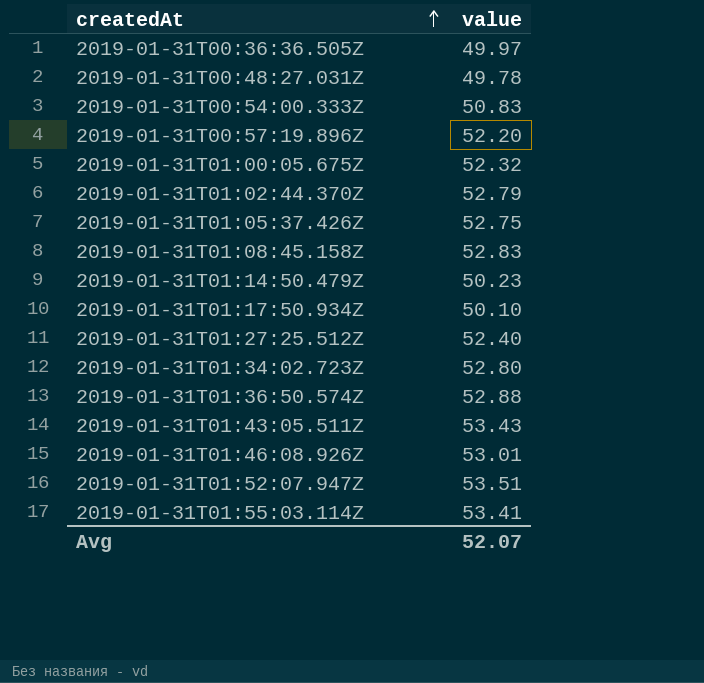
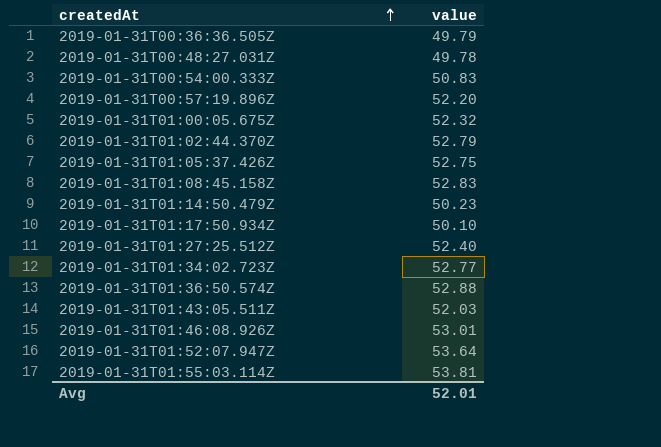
2019-01-31T00:36:36.505Z | value: 49.97 -> 49.79
2019-01-31T01:34:02.723Z | value: 52.80 -> 52.77
2019-01-31T01:43:05.511Z | value: 53.43 -> 52.03
2019-01-31T01:52:07.947Z | value: 53.51 -> 53.64
2019-01-31T01:55:03.114Z | value: 53.41 -> 53.81
Avg | value: 52.07 -> 52.01

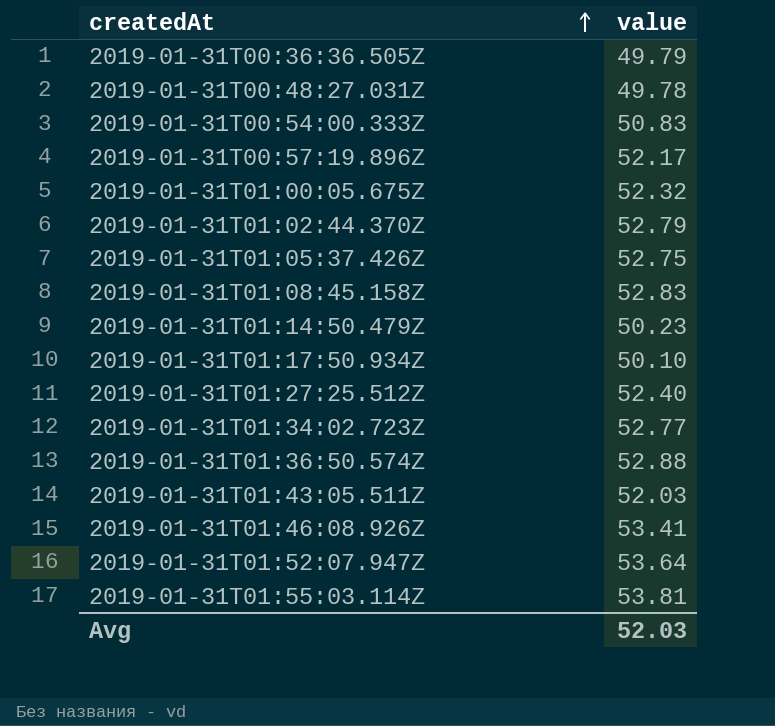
2019-01-31T00:57:19.896Z | value: 52.20 -> 52.17
2019-01-31T01:46:08.926Z | value: 53.01 -> 53.41
Avg | value: 52.01 -> 52.03

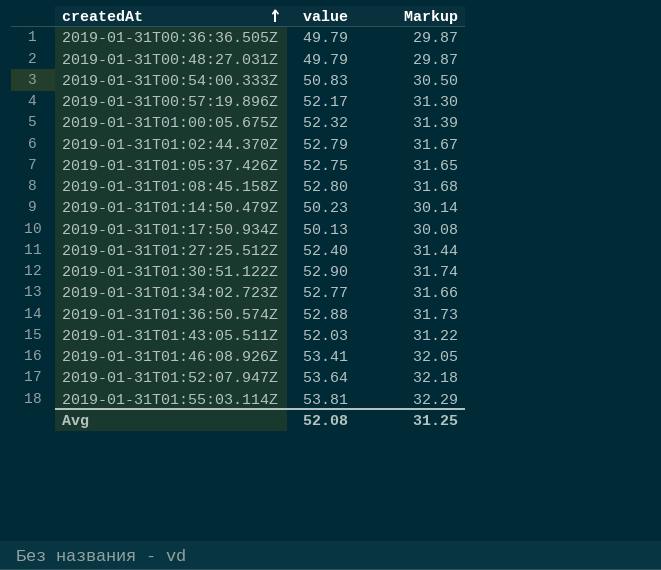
column Markup | formula: none -> [value] * 0.6
2019-01-31T00:48:27.031Z | value: 49.78 -> 49.79
2019-01-31T01:08:45.158Z | value: 52.83 -> 52.80
2019-01-31T01:17:50.934Z | value: 50.10 -> 50.13
row 2019-01-31T01:30:51.122Z: none -> 52.90 | 31.74
Avg | value: 52.03 -> 52.08

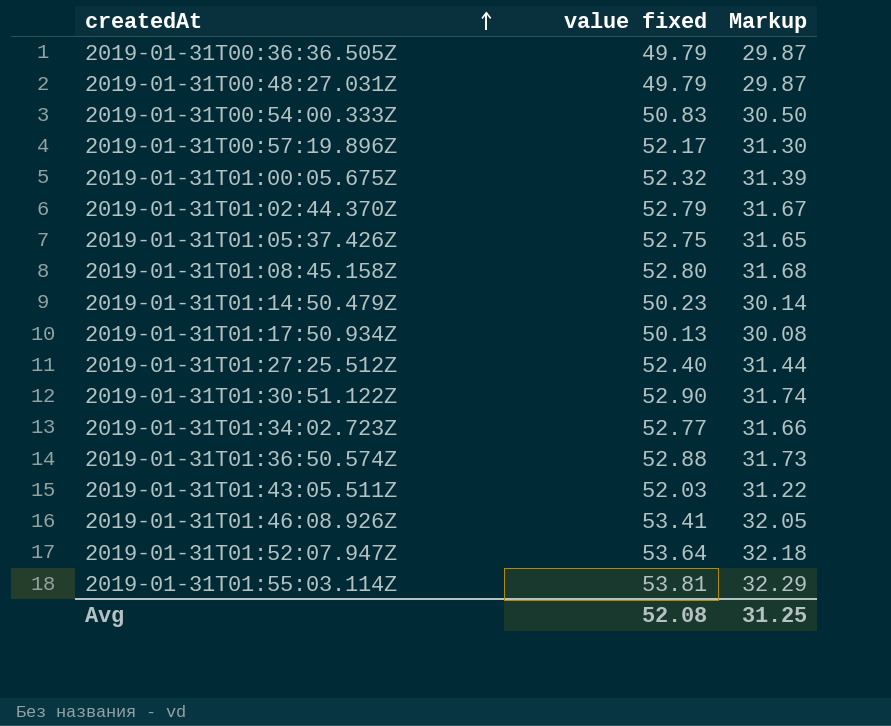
column name: value -> value fixed

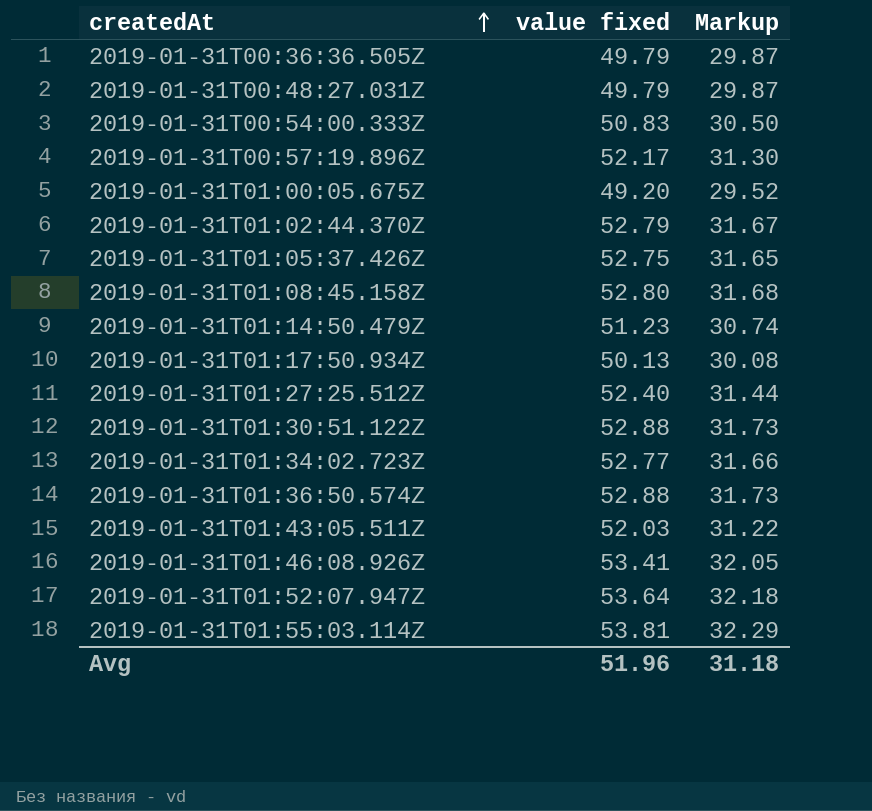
2019-01-31T01:00:05.675Z | value fixed: 52.32 -> 49.20
2019-01-31T01:00:05.675Z | Markup: 31.39 -> 29.52
2019-01-31T01:14:50.479Z | value fixed: 50.23 -> 51.23
2019-01-31T01:14:50.479Z | Markup: 30.14 -> 30.74
2019-01-31T01:30:51.122Z | value fixed: 52.90 -> 52.88
2019-01-31T01:30:51.122Z | Markup: 31.74 -> 31.73
Avg | value fixed: 52.08 -> 51.96
Avg | Markup: 31.25 -> 31.18

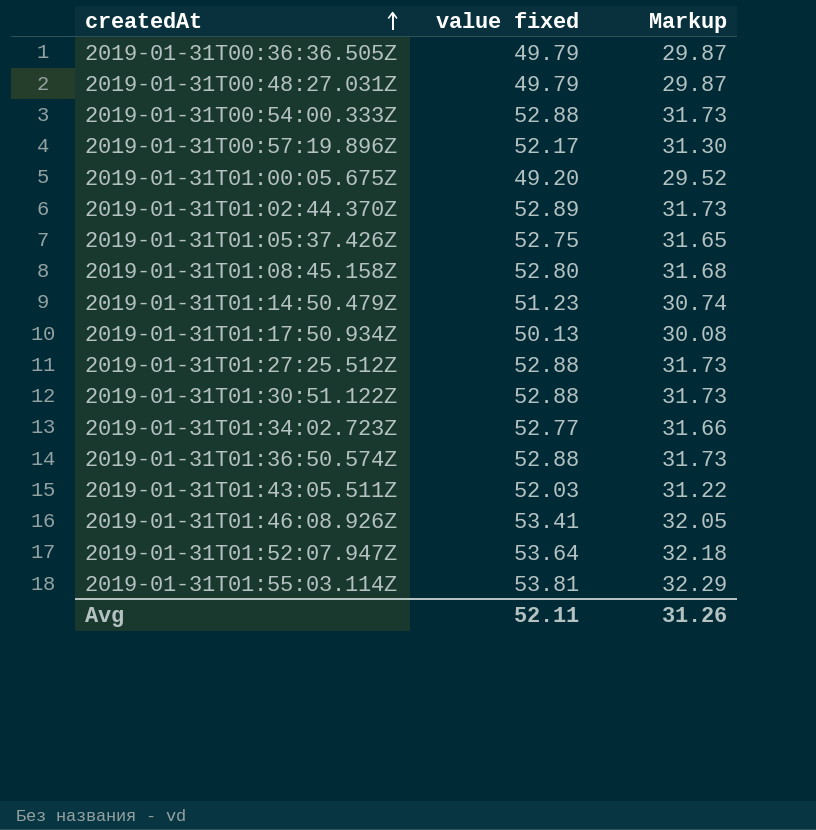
2019-01-31T00:54:00.333Z | value fixed: 50.83 -> 52.88
2019-01-31T00:54:00.333Z | Markup: 30.50 -> 31.73
2019-01-31T01:02:44.370Z | value fixed: 52.79 -> 52.89
2019-01-31T01:02:44.370Z | Markup: 31.67 -> 31.73
2019-01-31T01:27:25.512Z | value fixed: 52.40 -> 52.88
2019-01-31T01:27:25.512Z | Markup: 31.44 -> 31.73
Avg | value fixed: 51.96 -> 52.11
Avg | Markup: 31.18 -> 31.26

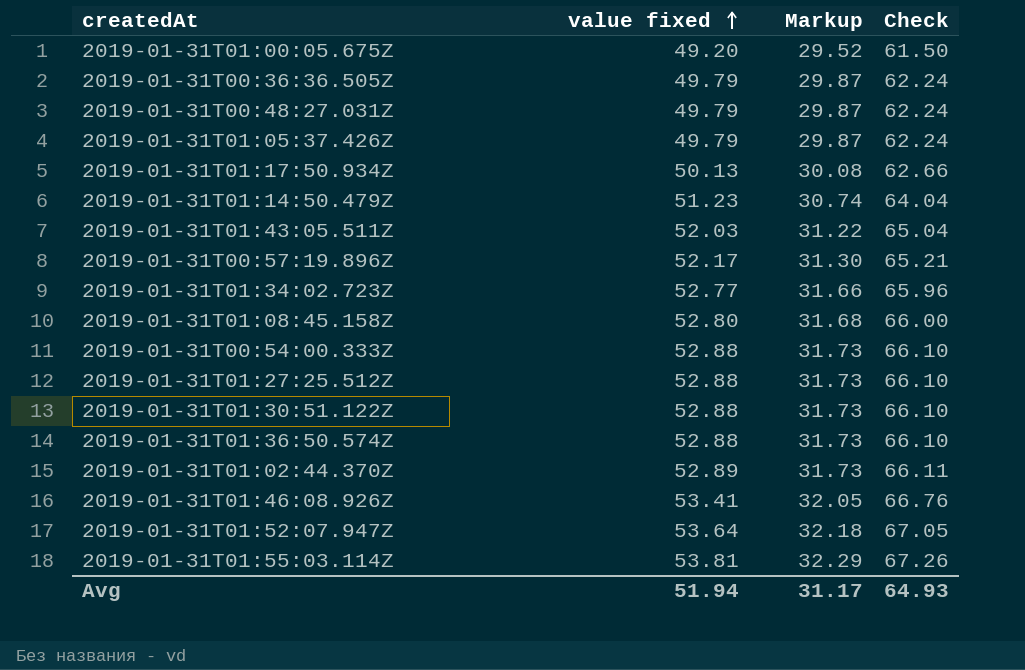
row order: createdAt ascending -> value fixed ascending
column Check | formula: none -> [value fixed] * 1.25
2019-01-31T01:05:37.426Z | value fixed: 52.75 -> 49.79
2019-01-31T01:05:37.426Z | Markup: 31.65 -> 29.87
Avg | value fixed: 52.11 -> 51.94
Avg | Markup: 31.26 -> 31.17

